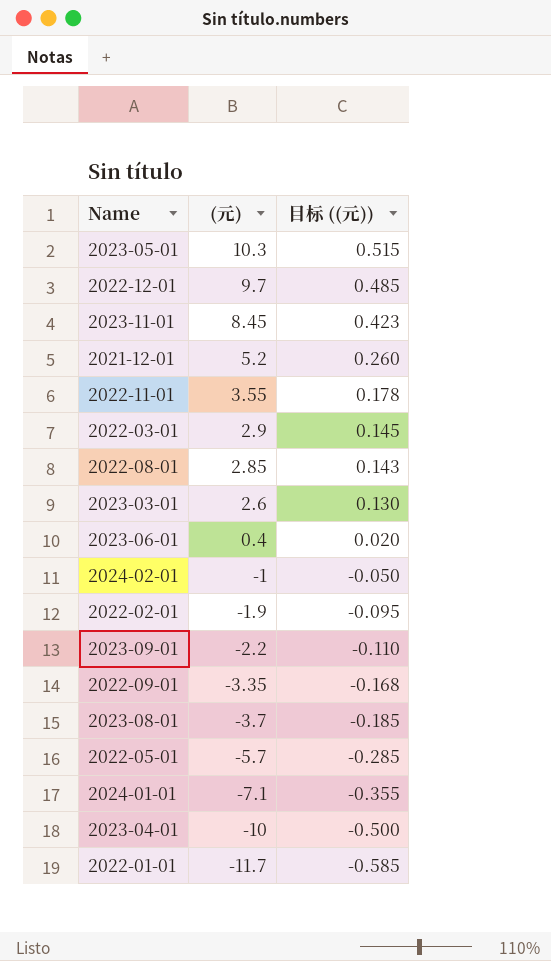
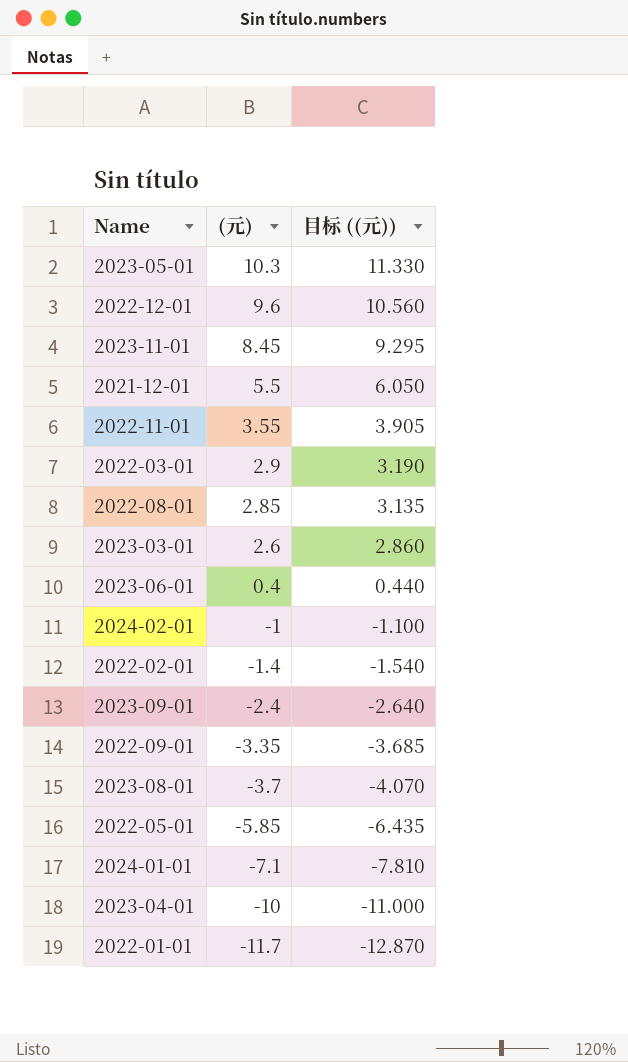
column 目标 ((元)) | formula: [(元)] * 0.05 -> [(元)] * 1.1
2022-12-01 | (元): 9.7 -> 9.6
2021-12-01 | (元): 5.2 -> 5.5
2022-02-01 | (元): -1.9 -> -1.4
2023-09-01 | (元): -2.2 -> -2.4
2022-05-01 | (元): -5.7 -> -5.85

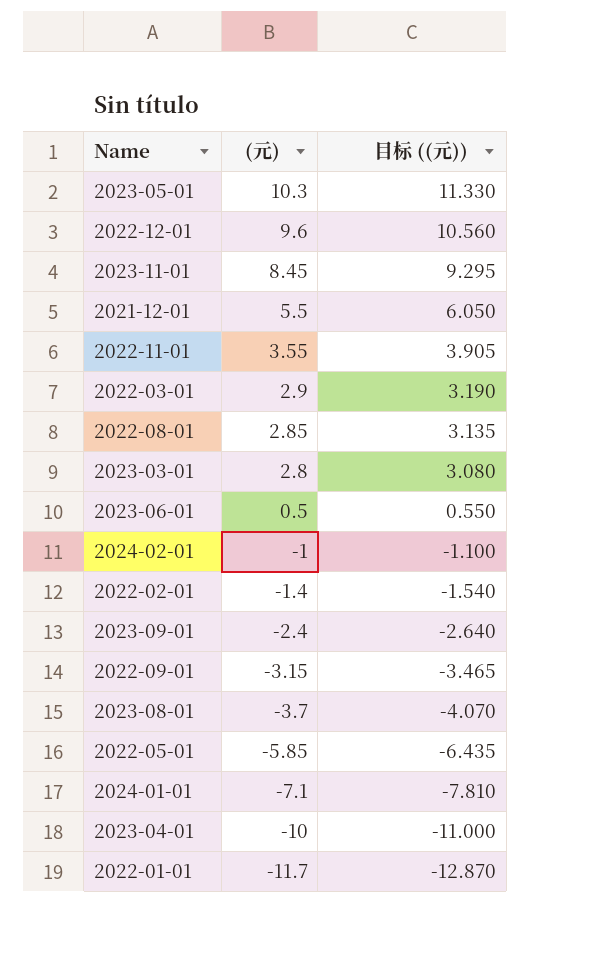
2023-03-01 | (元): 2.6 -> 2.8
2023-03-01 | 目标 ((元)): 2.860 -> 3.080
2023-06-01 | (元): 0.4 -> 0.5
2023-06-01 | 目标 ((元)): 0.440 -> 0.550
2022-09-01 | (元): -3.35 -> -3.15
2022-09-01 | 目标 ((元)): -3.685 -> -3.465

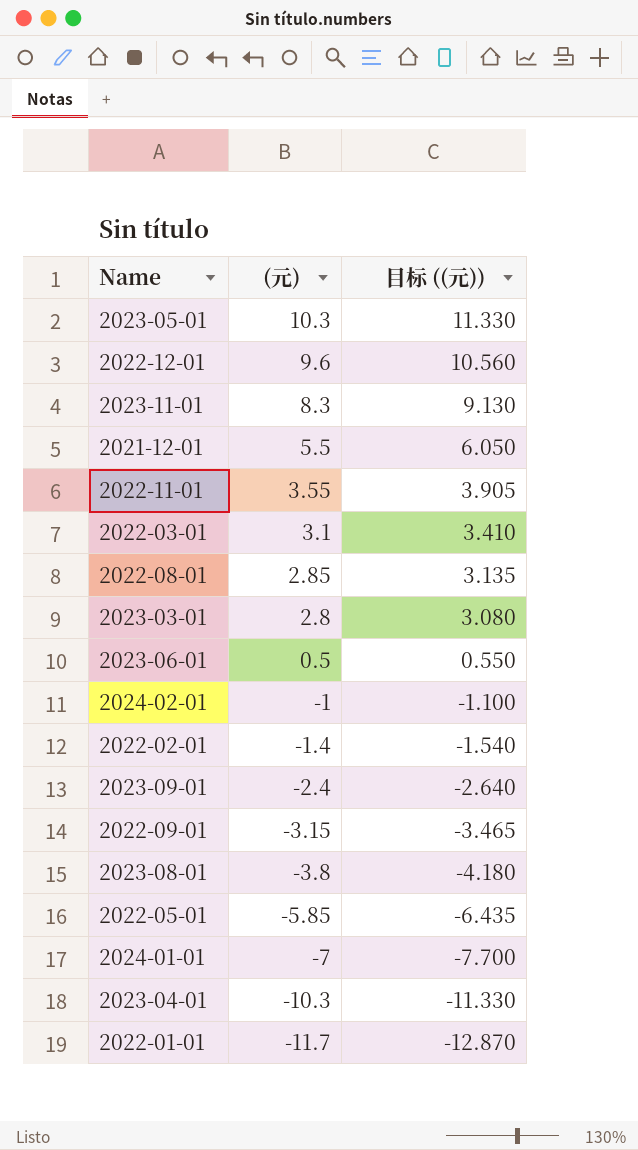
2023-11-01 | (元): 8.45 -> 8.3
2023-11-01 | 目标 ((元)): 9.295 -> 9.130
2022-03-01 | (元): 2.9 -> 3.1
2022-03-01 | 目标 ((元)): 3.190 -> 3.410
2023-08-01 | (元): -3.7 -> -3.8
2023-08-01 | 目标 ((元)): -4.070 -> -4.180
2024-01-01 | (元): -7.1 -> -7
2024-01-01 | 目标 ((元)): -7.810 -> -7.700
2023-04-01 | (元): -10 -> -10.3
2023-04-01 | 目标 ((元)): -11.000 -> -11.330

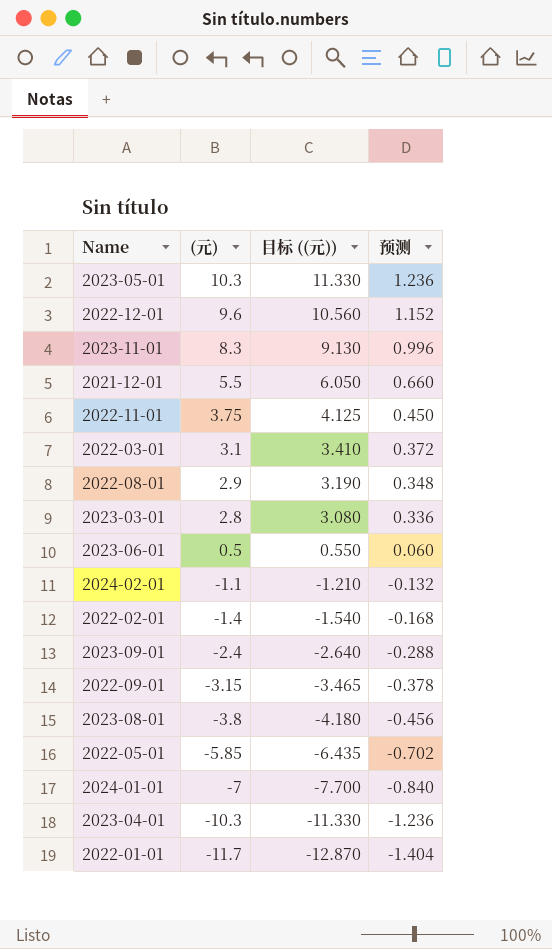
column 预测 | formula: none -> [(元)] * 0.12
2022-11-01 | (元): 3.55 -> 3.75
2022-11-01 | 目标 ((元)): 3.905 -> 4.125
2022-08-01 | (元): 2.85 -> 2.9
2022-08-01 | 目标 ((元)): 3.135 -> 3.190
2024-02-01 | (元): -1 -> -1.1
2024-02-01 | 目标 ((元)): -1.100 -> -1.210

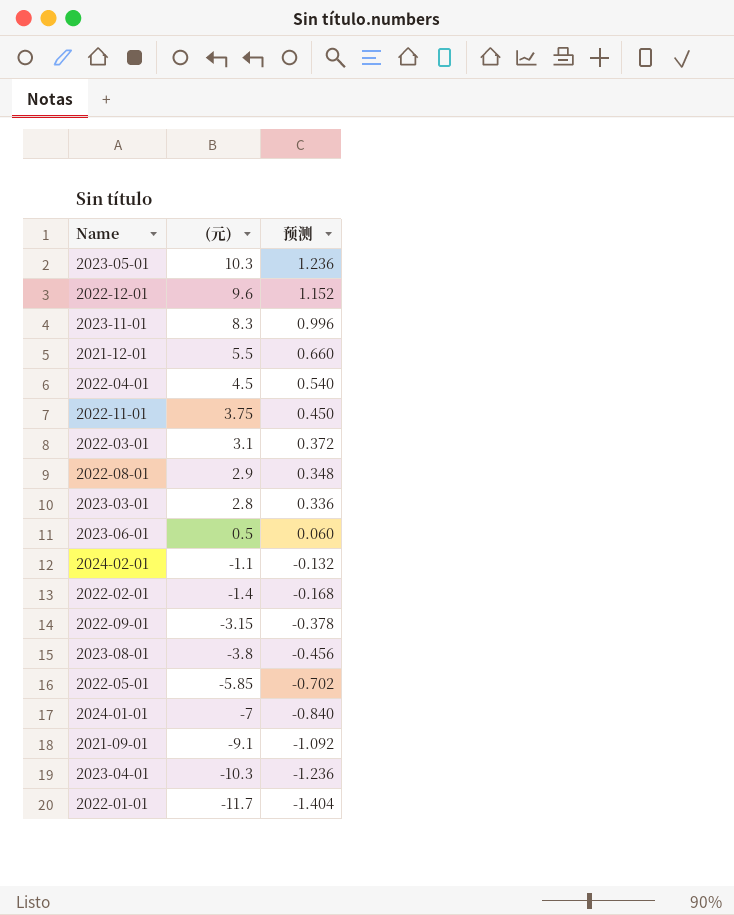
column 目标 ((元)) | formula: [(元)] * 1.1 -> none
row 2023-09-01: -2.4 | -2.640 | -0.288 -> none
row 2022-04-01: none -> 4.5 | 0.540
row 2021-09-01: none -> -9.1 | -1.092

